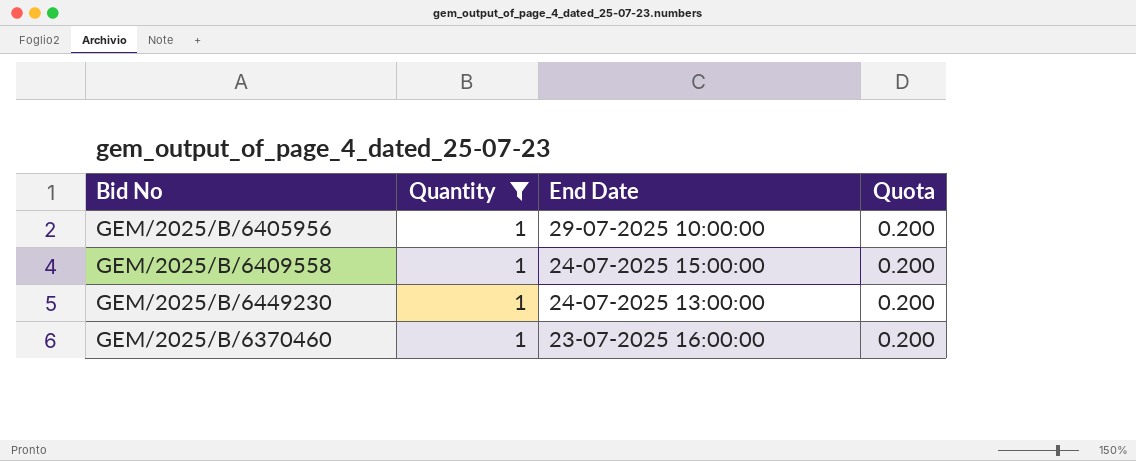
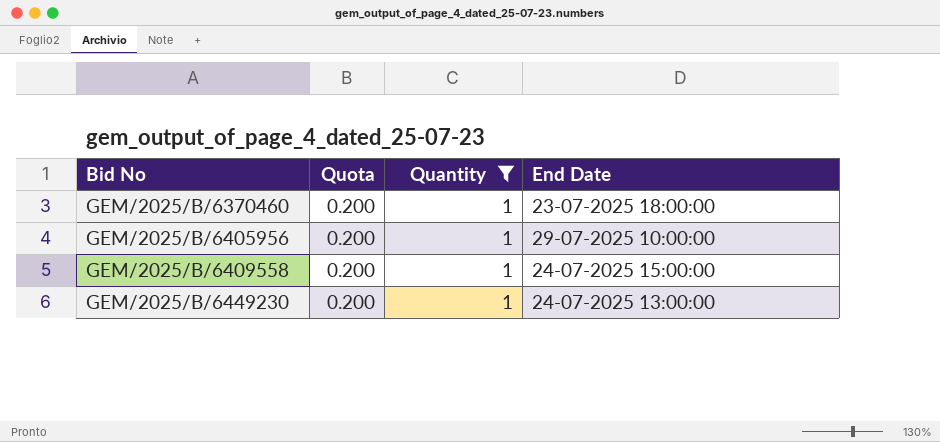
row order: End Date descending -> Bid No ascending
column Quota | position: 4 -> 2
GEM/2025/B/6370460 | End Date: 23-07-2025 16:00:00 -> 23-07-2025 18:00:00

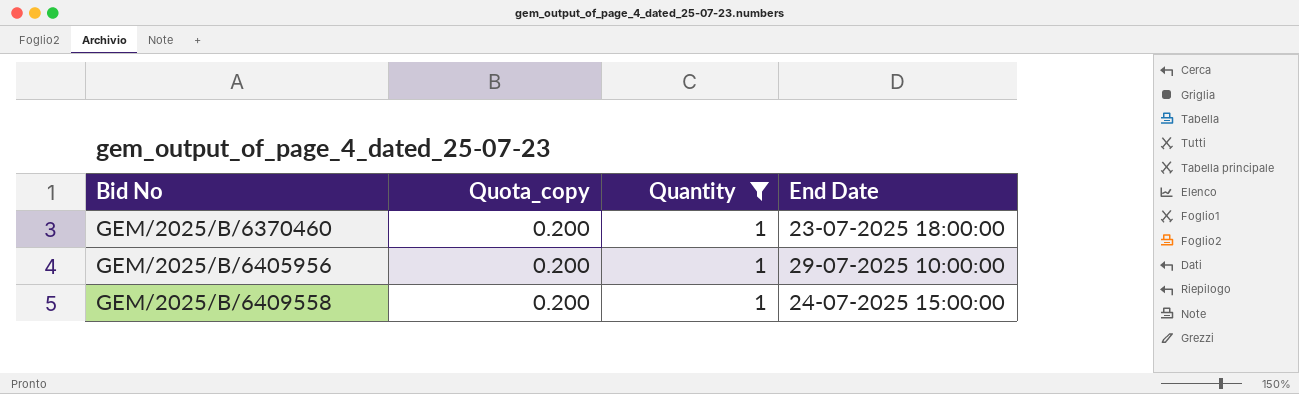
column name: Quota -> Quota_copy
row GEM/2025/B/6449230: 0.200 | 1 | 24-07-2025 13:00:00 -> none

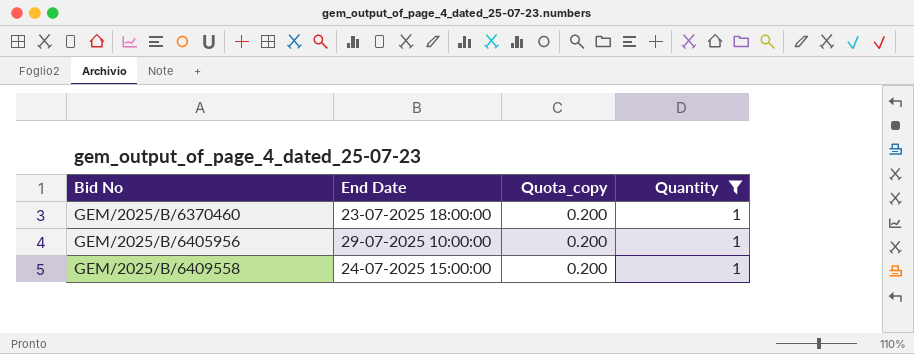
column End Date | position: 4 -> 2

